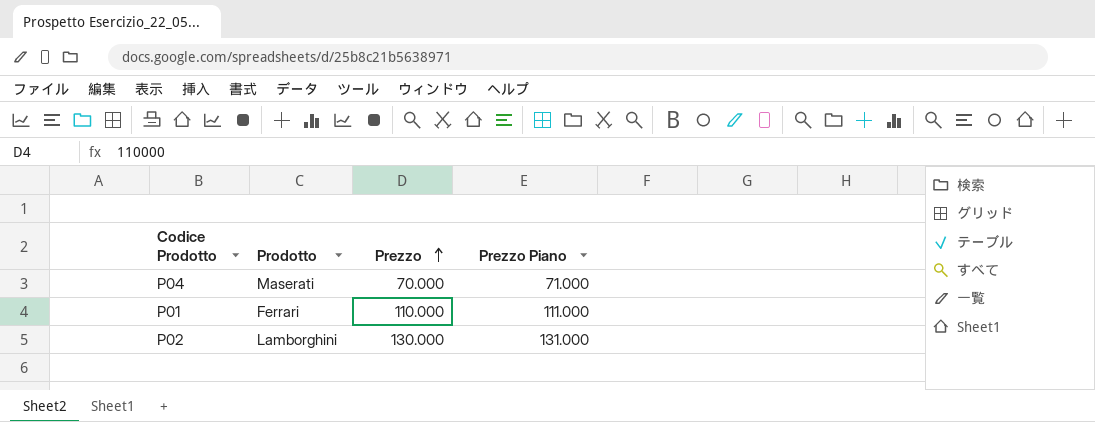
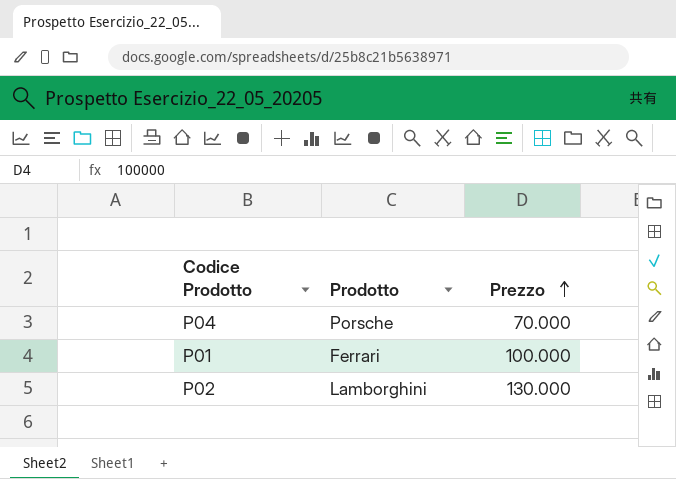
column Prezzo Piano | formula: [Prezzo] + 1000 -> none
P04 | Prodotto: Maserati -> Porsche
P01 | Prezzo: 110.000 -> 100.000

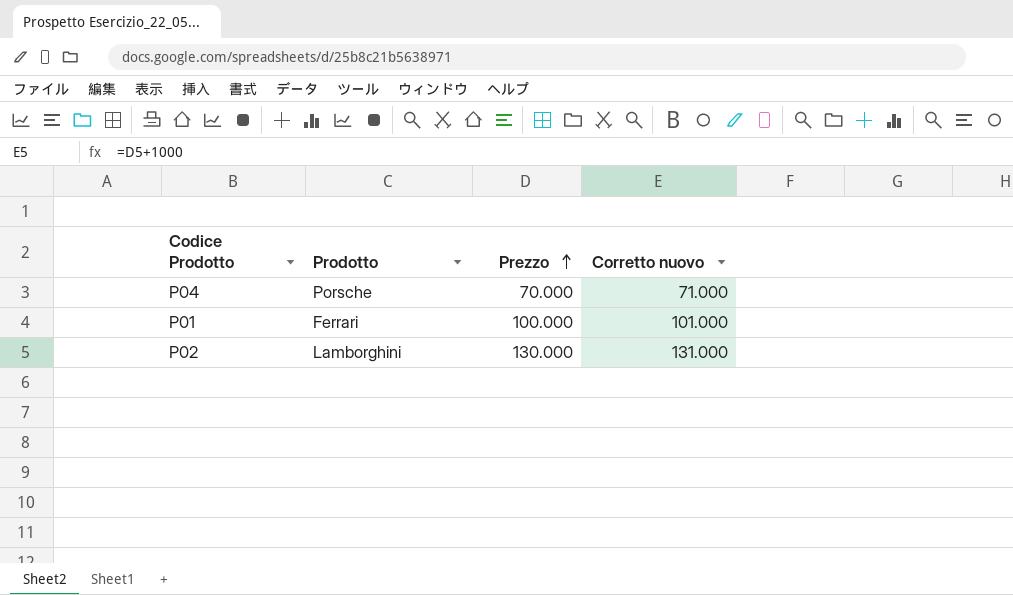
column Corretto nuovo | formula: none -> [Prezzo] + 1000

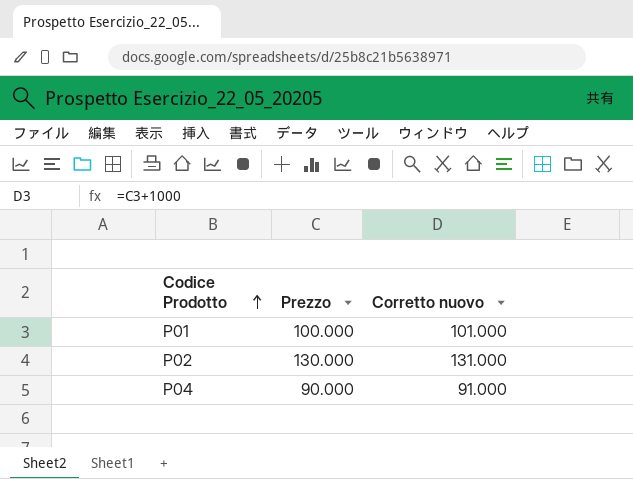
row order: Prezzo ascending -> Codice Prodotto ascending
column Prodotto | position: 2 -> none
P04 | Prezzo: 70.000 -> 90.000
P04 | Corretto nuovo: 71.000 -> 91.000

